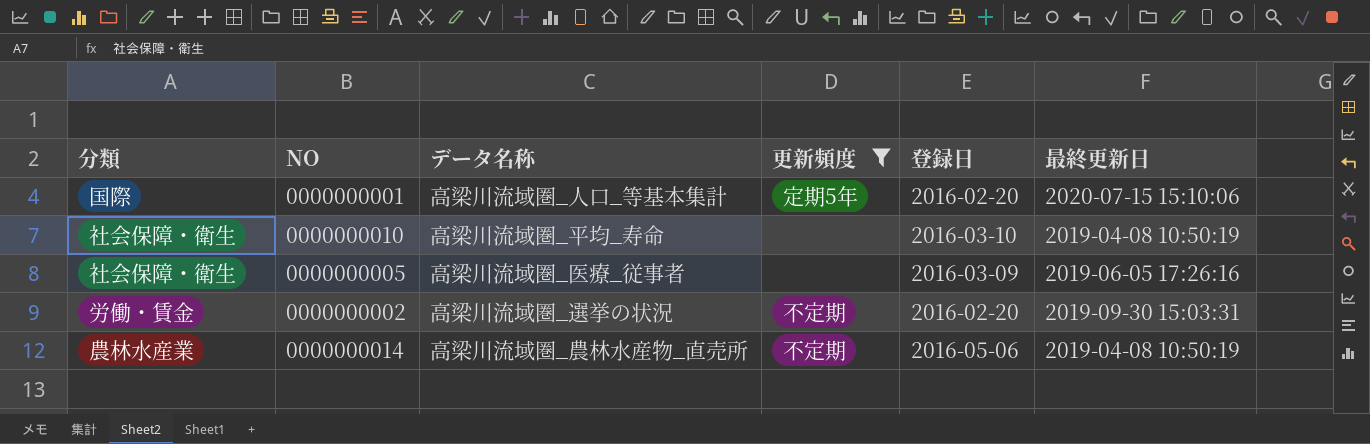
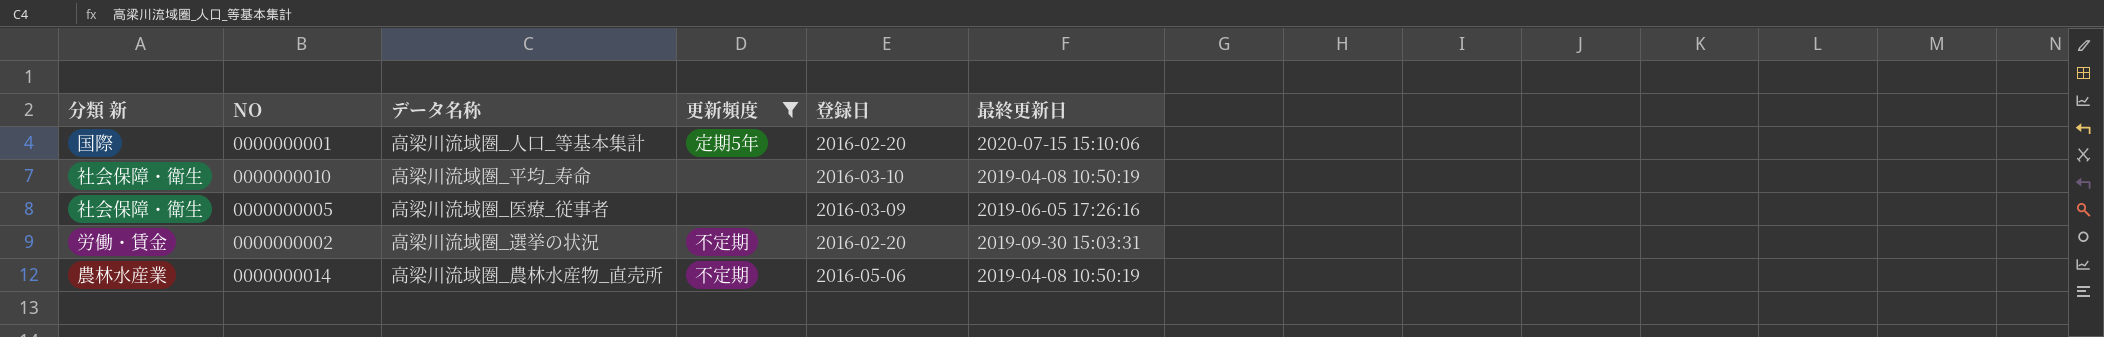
column name: 分類 -> 分類 新

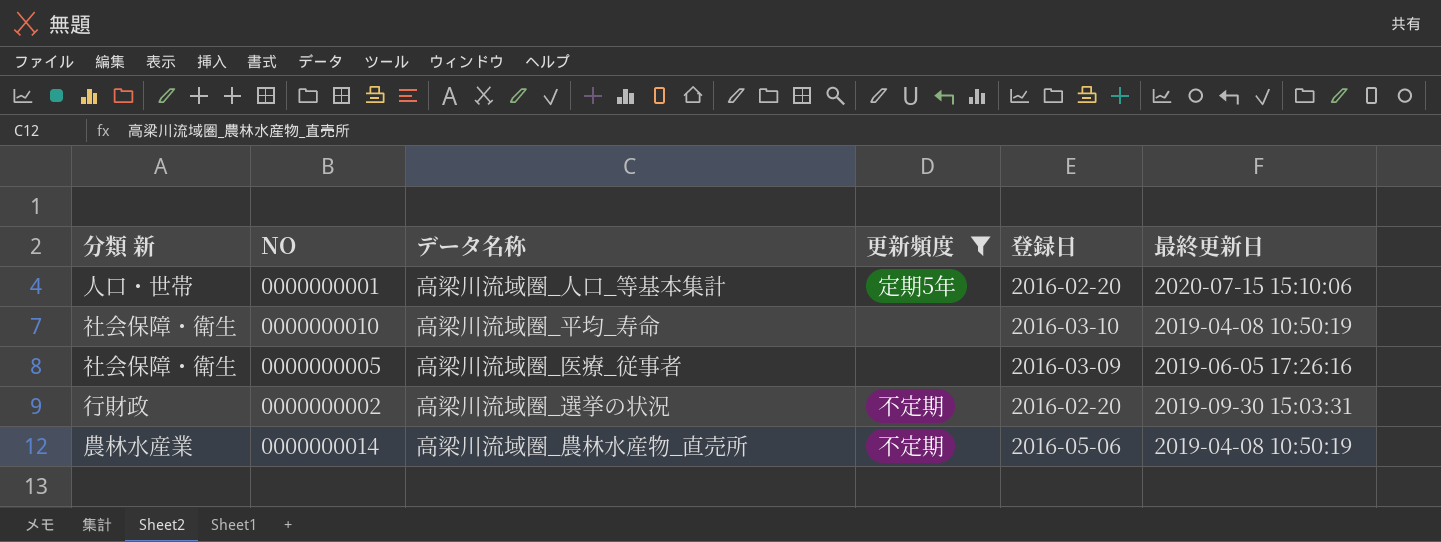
0000000001 | 分類 新: 国際 -> 人口・世帯
0000000002 | 分類 新: 労働・賃金 -> 行財政

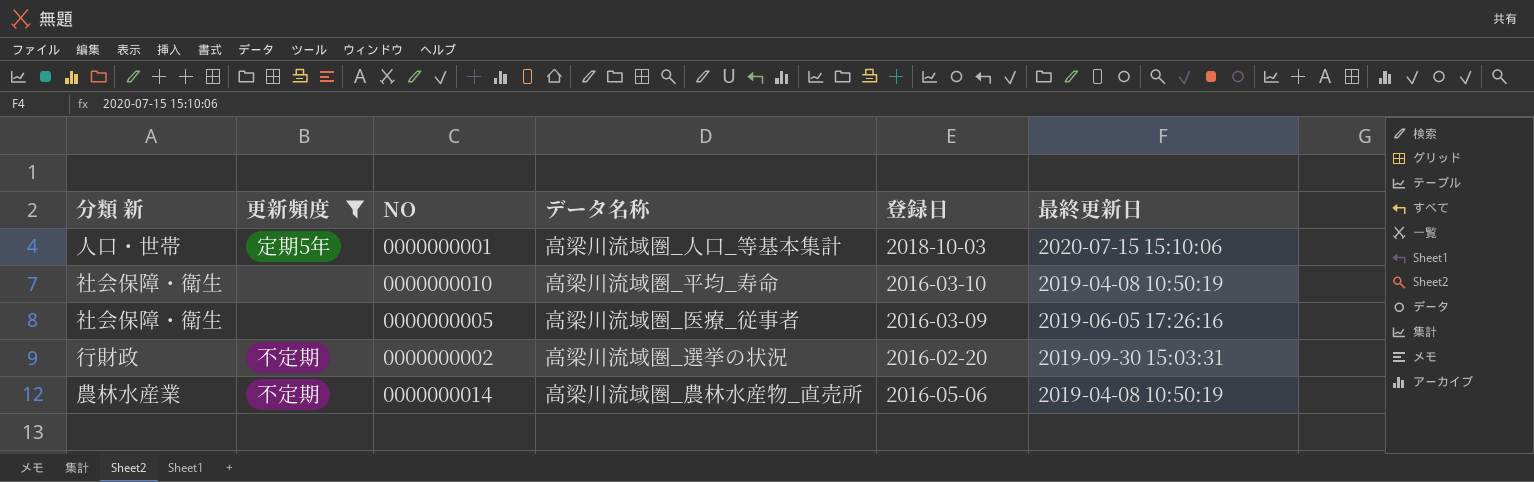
column 更新頻度 | position: 4 -> 2
0000000001 | 登録日: 2016-02-20 -> 2018-10-03

